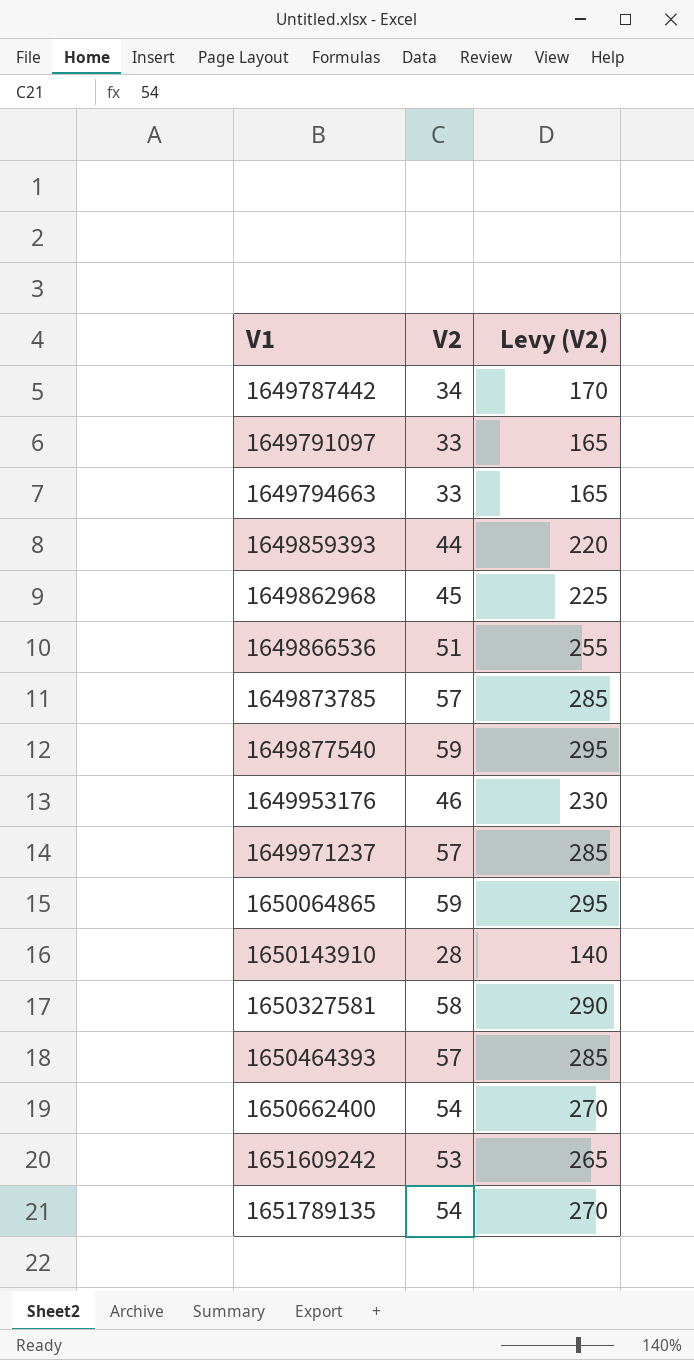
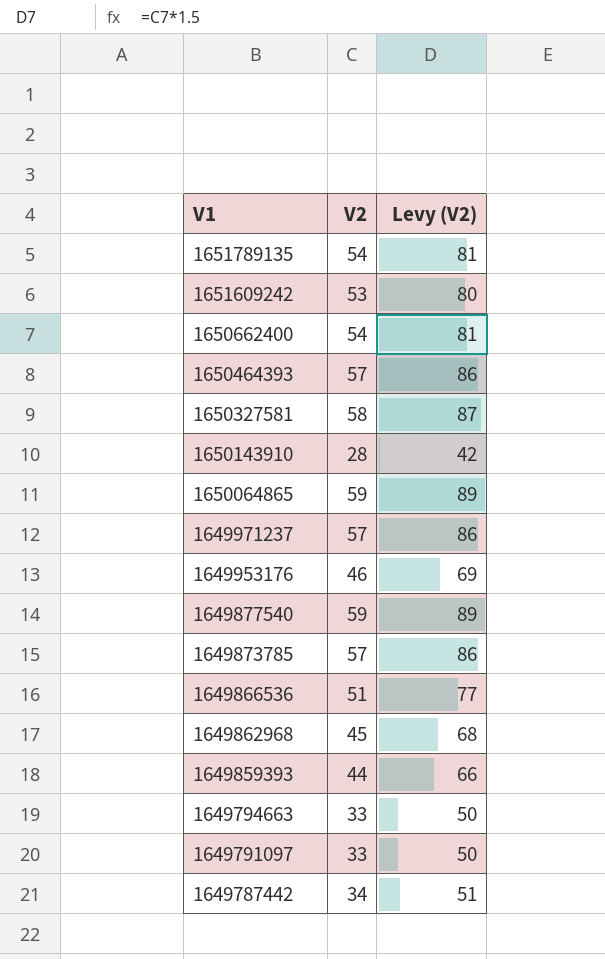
row order: V1 ascending -> V1 descending
column Levy (V2) | formula: [V2] * 5 -> [V2] * 1.5

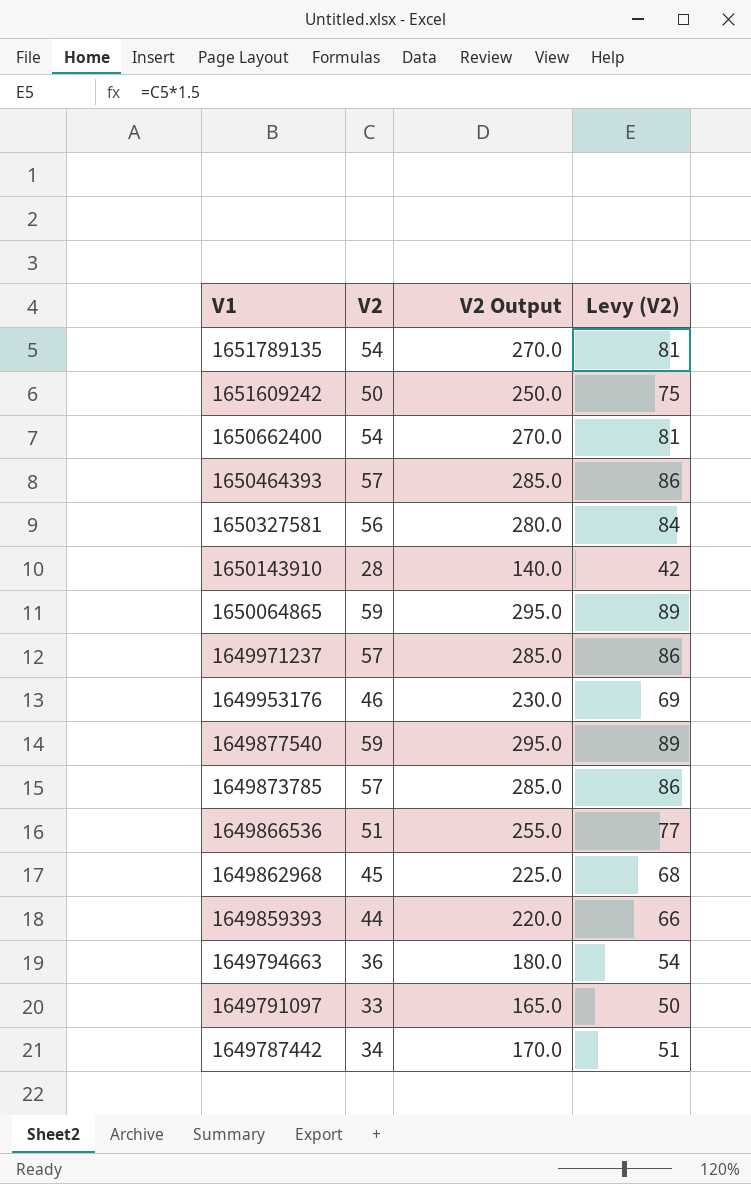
column V2 Output | formula: none -> [V2] * 5
1651609242 | V2: 53 -> 50
1651609242 | Levy (V2): 80 -> 75
1650327581 | V2: 58 -> 56
1650327581 | Levy (V2): 87 -> 84
1649794663 | V2: 33 -> 36
1649794663 | Levy (V2): 50 -> 54

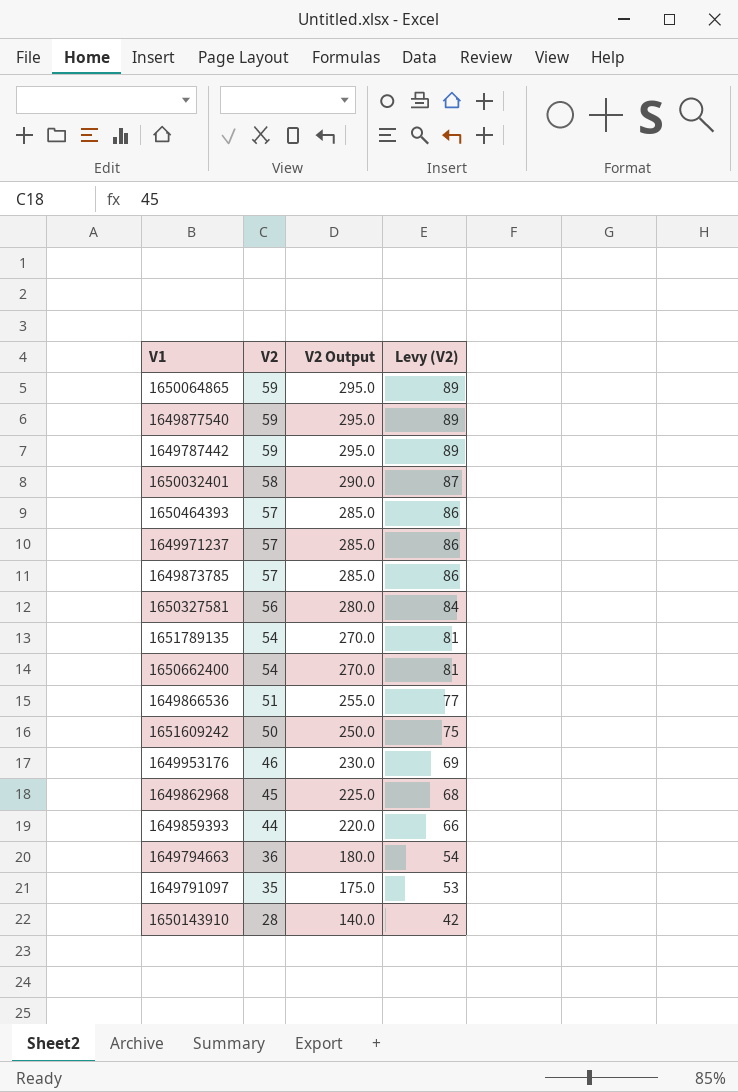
row order: V1 descending -> V2 descending
1649787442 | V2: 34 -> 59
1649787442 | V2 Output: 170.0 -> 295.0
1649787442 | Levy (V2): 51 -> 89
row 1650032401: none -> 58 | 290.0 | 87
1649791097 | V2: 33 -> 35
1649791097 | V2 Output: 165.0 -> 175.0
1649791097 | Levy (V2): 50 -> 53

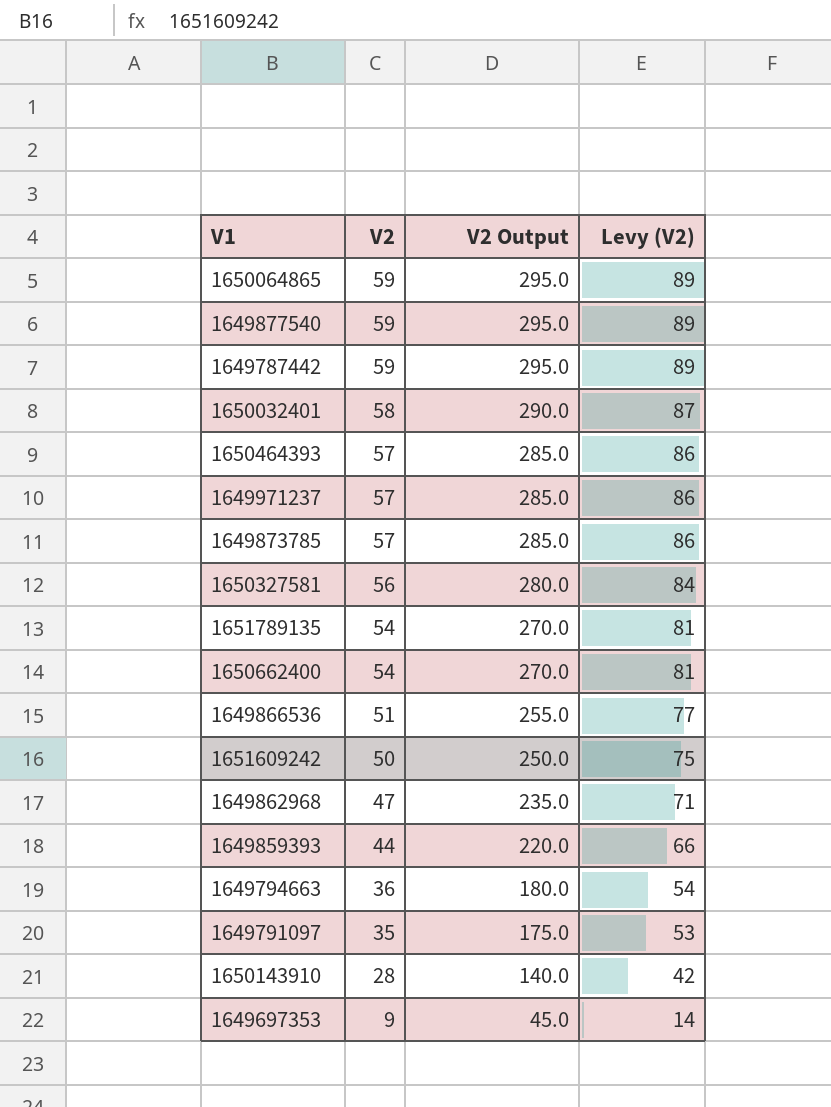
row 1649953176: 46 | 230.0 | 69 -> none
1649862968 | V2: 45 -> 47
1649862968 | V2 Output: 225.0 -> 235.0
1649862968 | Levy (V2): 68 -> 71
row 1649697353: none -> 9 | 45.0 | 14

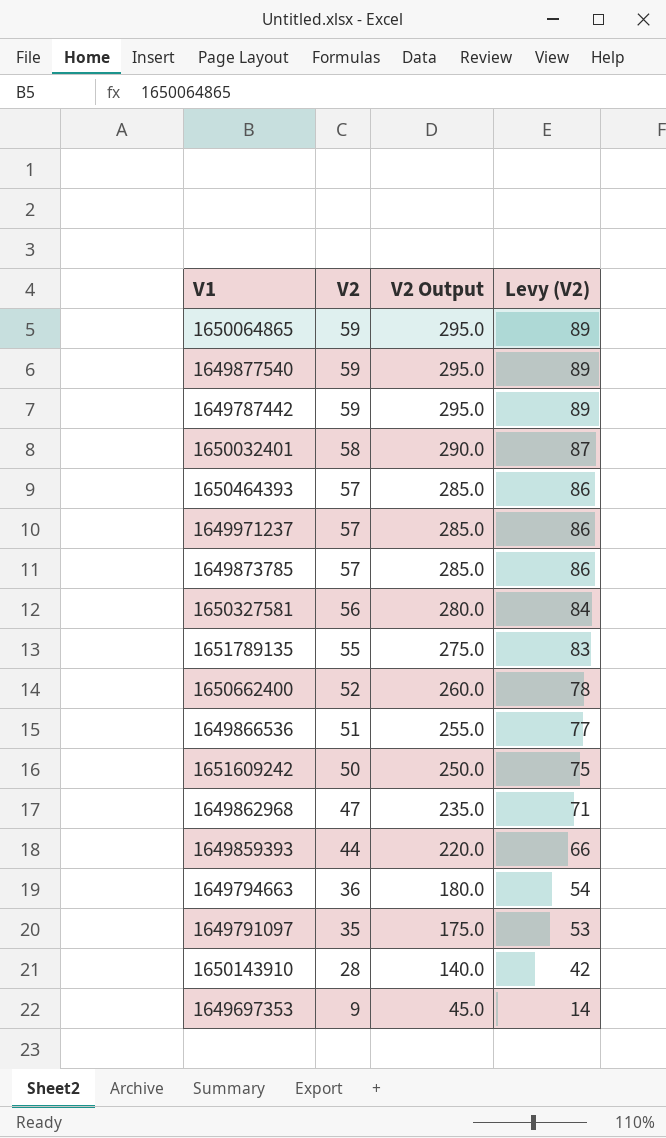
1651789135 | V2: 54 -> 55
1651789135 | V2 Output: 270.0 -> 275.0
1651789135 | Levy (V2): 81 -> 83
1650662400 | V2: 54 -> 52
1650662400 | V2 Output: 270.0 -> 260.0
1650662400 | Levy (V2): 81 -> 78

